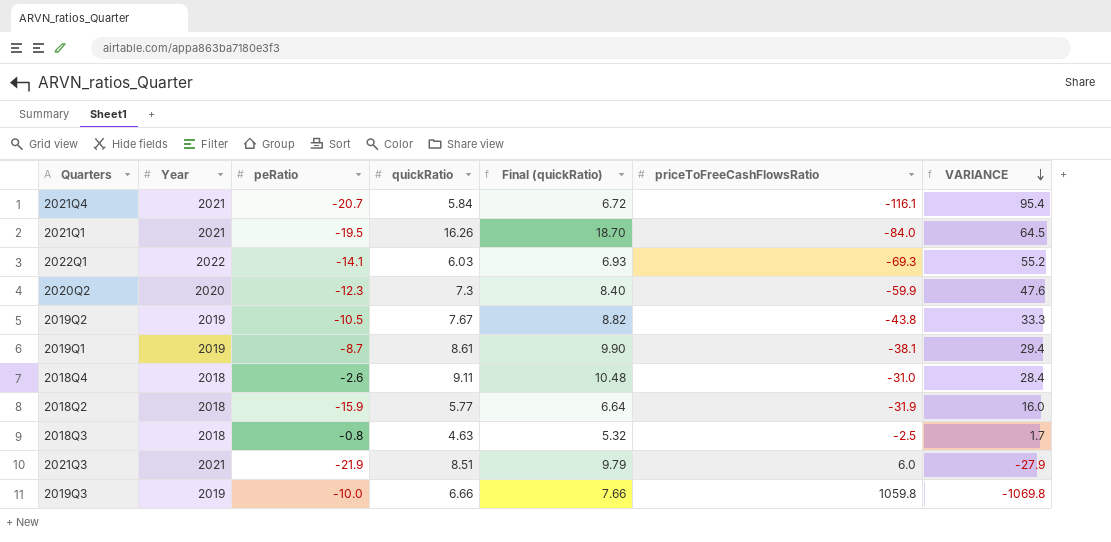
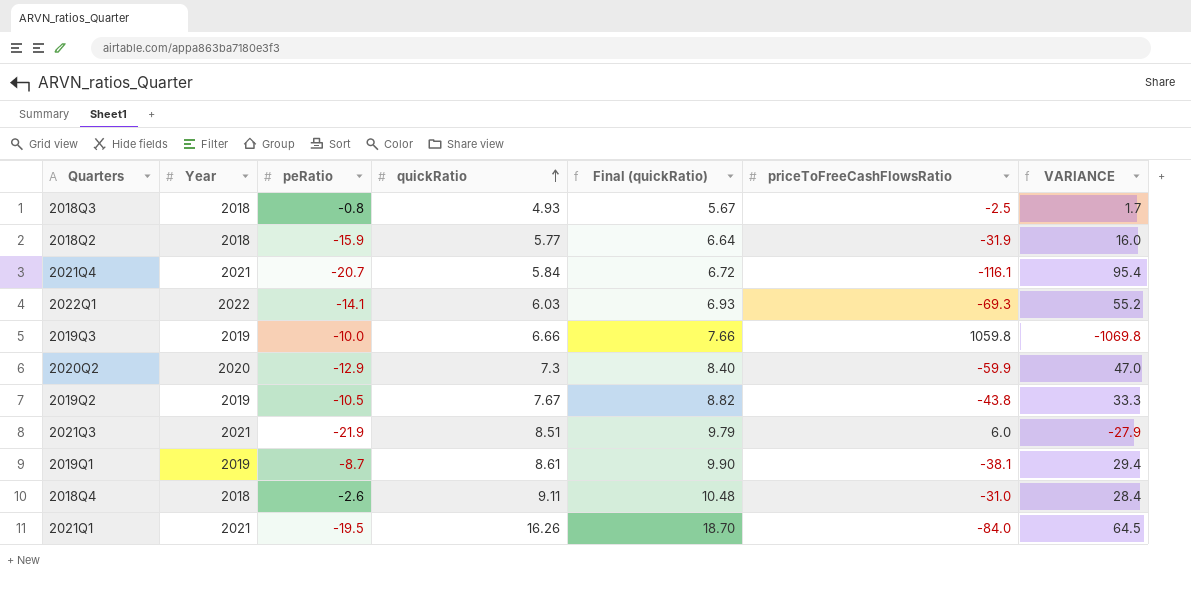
row order: VARIANCE descending -> quickRatio ascending
2018Q3 | quickRatio: 4.63 -> 4.93
2018Q3 | Final (quickRatio): 5.32 -> 5.67
2020Q2 | peRatio: -12.3 -> -12.9
2020Q2 | VARIANCE: 47.6 -> 47.0

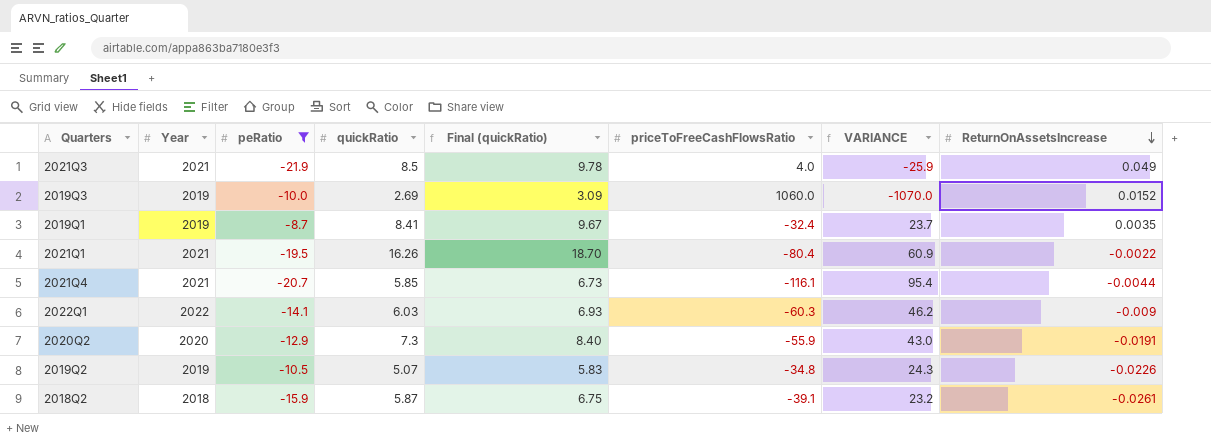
filter: none -> peRatio <= -8.7
row order: quickRatio ascending -> ReturnOnAssetsIncrease descending
column ReturnOnAssetsIncrease | position: none -> 8
2021Q3 | quickRatio: 8.51 -> 8.5
2021Q3 | Final (quickRatio): 9.79 -> 9.78
2021Q3 | priceToFreeCashFlowsRatio: 6.0 -> 4.0
2021Q3 | VARIANCE: -27.9 -> -25.9
2019Q3 | quickRatio: 6.66 -> 2.69
2019Q3 | Final (quickRatio): 7.66 -> 3.09
2019Q3 | priceToFreeCashFlowsRatio: 1059.8 -> 1060.0
2019Q3 | VARIANCE: -1069.8 -> -1070.0
2019Q1 | quickRatio: 8.61 -> 8.41
2019Q1 | Final (quickRatio): 9.90 -> 9.67
2019Q1 | priceToFreeCashFlowsRatio: -38.1 -> -32.4
2019Q1 | VARIANCE: 29.4 -> 23.7
2021Q1 | priceToFreeCashFlowsRatio: -84.0 -> -80.4
2021Q1 | VARIANCE: 64.5 -> 60.9
2021Q4 | quickRatio: 5.84 -> 5.85
2021Q4 | Final (quickRatio): 6.72 -> 6.73
2022Q1 | priceToFreeCashFlowsRatio: -69.3 -> -60.3
2022Q1 | VARIANCE: 55.2 -> 46.2
2020Q2 | priceToFreeCashFlowsRatio: -59.9 -> -55.9
2020Q2 | VARIANCE: 47.0 -> 43.0
2019Q2 | quickRatio: 7.67 -> 5.07
2019Q2 | Final (quickRatio): 8.82 -> 5.83
2019Q2 | priceToFreeCashFlowsRatio: -43.8 -> -34.8
2019Q2 | VARIANCE: 33.3 -> 24.3
2018Q2 | quickRatio: 5.77 -> 5.87
2018Q2 | Final (quickRatio): 6.64 -> 6.75
2018Q2 | priceToFreeCashFlowsRatio: -31.9 -> -39.1
2018Q2 | VARIANCE: 16.0 -> 23.2

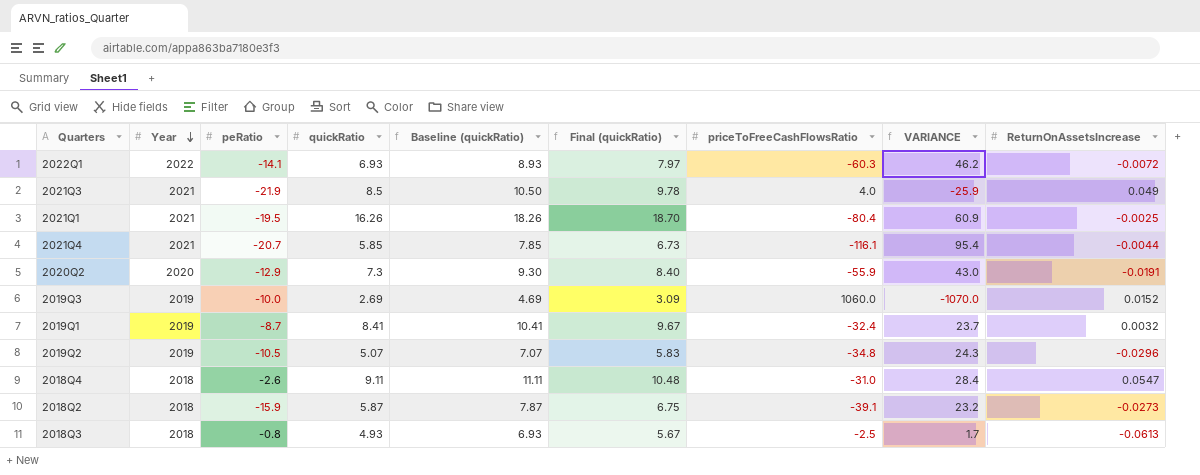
filter: peRatio <= -8.7 -> none
row order: ReturnOnAssetsIncrease descending -> Year descending
column Baseline (quickRatio) | formula: none -> [quickRatio] + 2
2022Q1 | quickRatio: 6.03 -> 6.93
2022Q1 | Final (quickRatio): 6.93 -> 7.97
2022Q1 | ReturnOnAssetsIncrease: -0.009 -> -0.0072
2021Q1 | ReturnOnAssetsIncrease: -0.0022 -> -0.0025
2019Q1 | ReturnOnAssetsIncrease: 0.0035 -> 0.0032
2019Q2 | ReturnOnAssetsIncrease: -0.0226 -> -0.0296
2018Q2 | ReturnOnAssetsIncrease: -0.0261 -> -0.0273

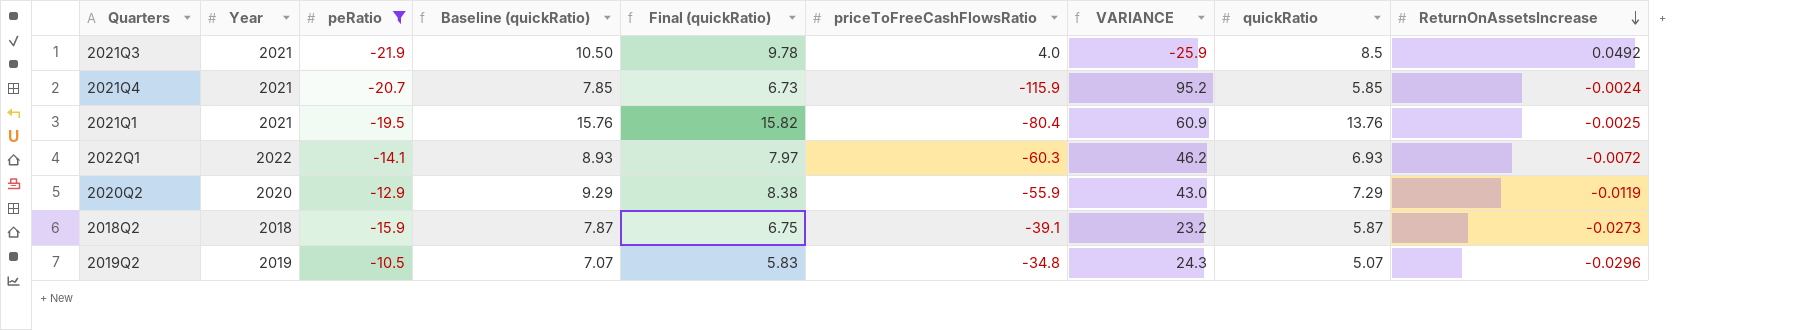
filter: none -> peRatio <= -10.5
row order: Year descending -> ReturnOnAssetsIncrease descending
column quickRatio | position: 4 -> 8
2021Q3 | ReturnOnAssetsIncrease: 0.049 -> 0.0492
2021Q4 | priceToFreeCashFlowsRatio: -116.1 -> -115.9
2021Q4 | VARIANCE: 95.4 -> 95.2
2021Q4 | ReturnOnAssetsIncrease: -0.0044 -> -0.0024
2021Q1 | Baseline (quickRatio): 18.26 -> 15.76
2021Q1 | Final (quickRatio): 18.70 -> 15.82
2021Q1 | quickRatio: 16.26 -> 13.76
2020Q2 | Baseline (quickRatio): 9.30 -> 9.29
2020Q2 | Final (quickRatio): 8.40 -> 8.38
2020Q2 | quickRatio: 7.3 -> 7.29
2020Q2 | ReturnOnAssetsIncrease: -0.0191 -> -0.0119

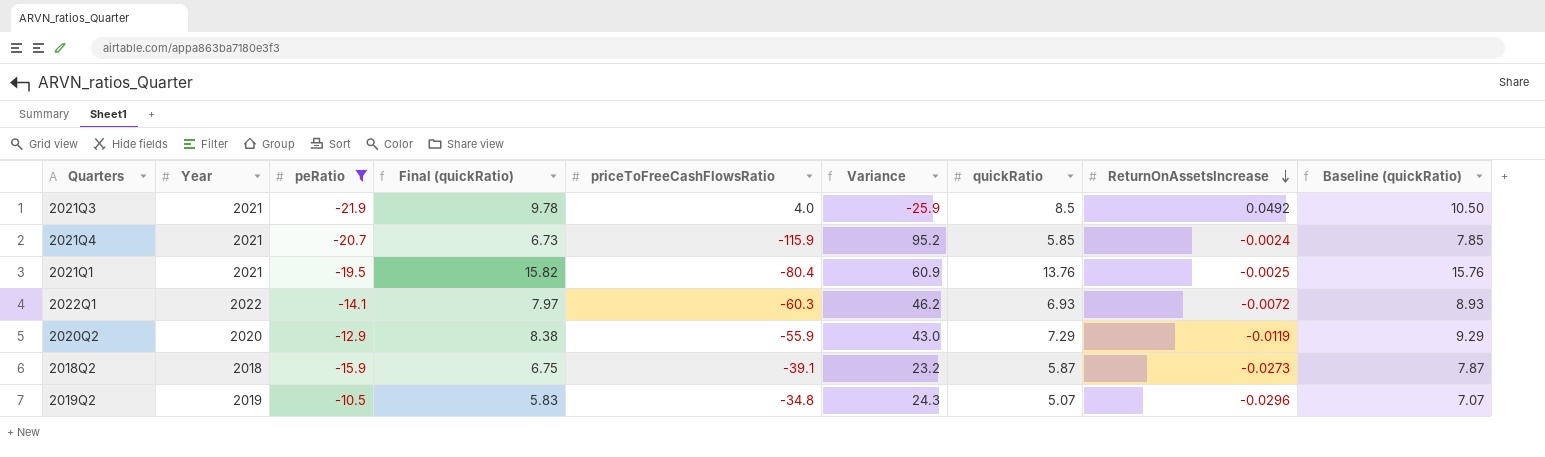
column name: VARIANCE -> Variance
column Baseline (quickRatio) | position: 4 -> 9

